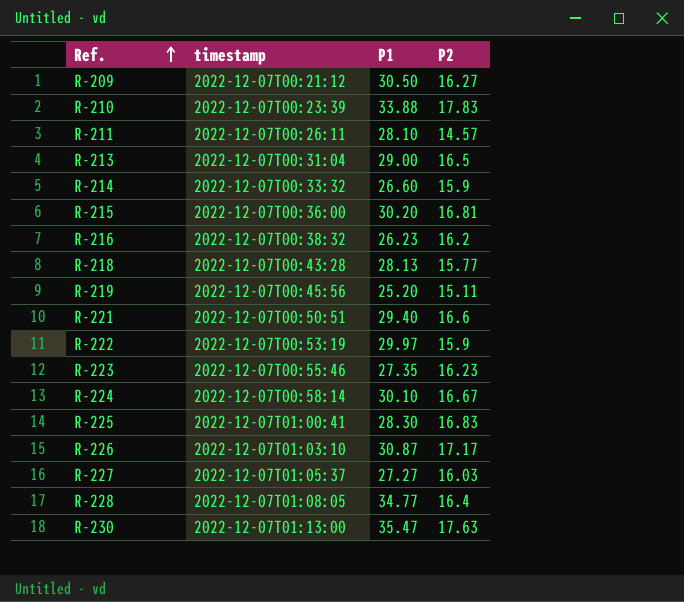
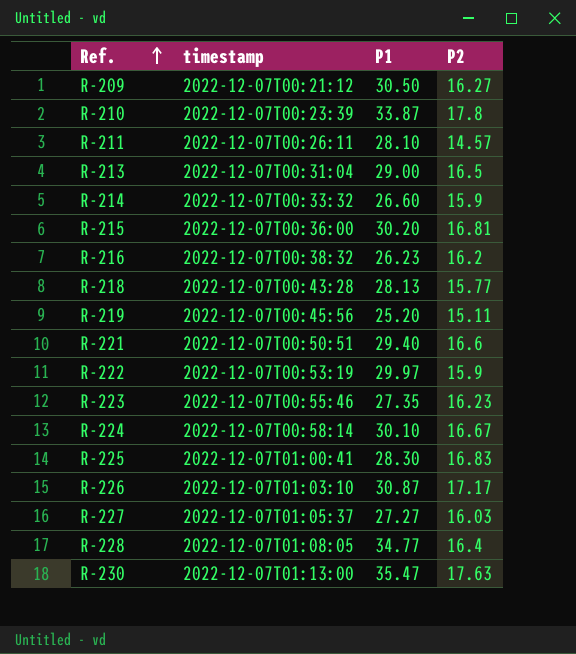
R-210 | P1: 33.88 -> 33.87
R-210 | P2: 17.83 -> 17.8

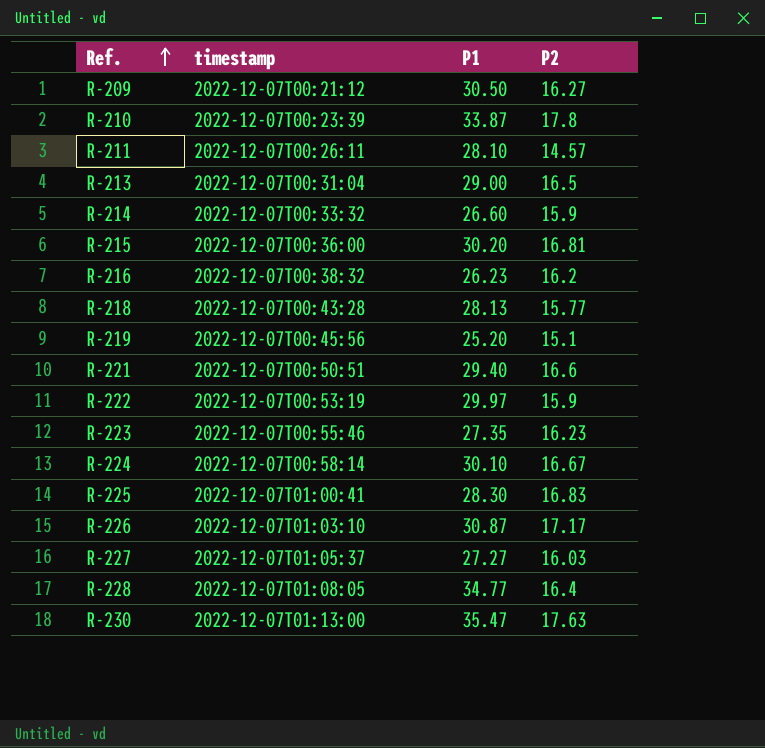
R-219 | P2: 15.11 -> 15.1

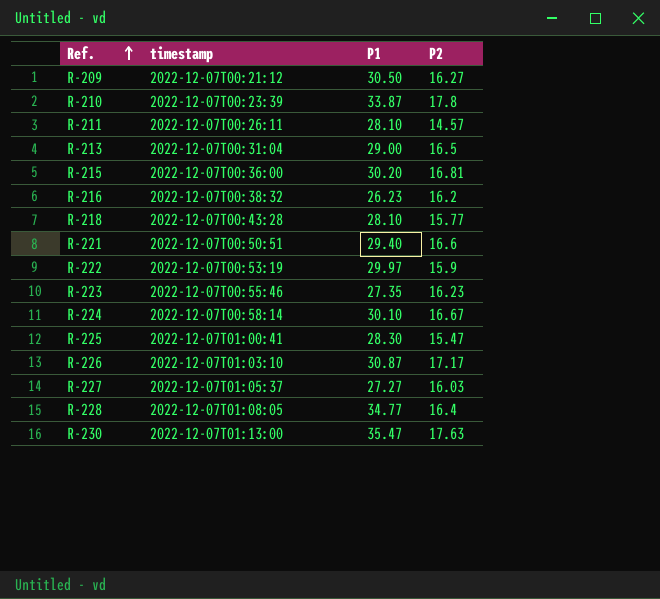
row R-214: 2022-12-07T00:33:32 | 26.60 | 15.9 -> none
row R-219: 2022-12-07T00:45:56 | 25.20 | 15.1 -> none
R-218 | P1: 28.13 -> 28.10
R-225 | P2: 16.83 -> 15.47

